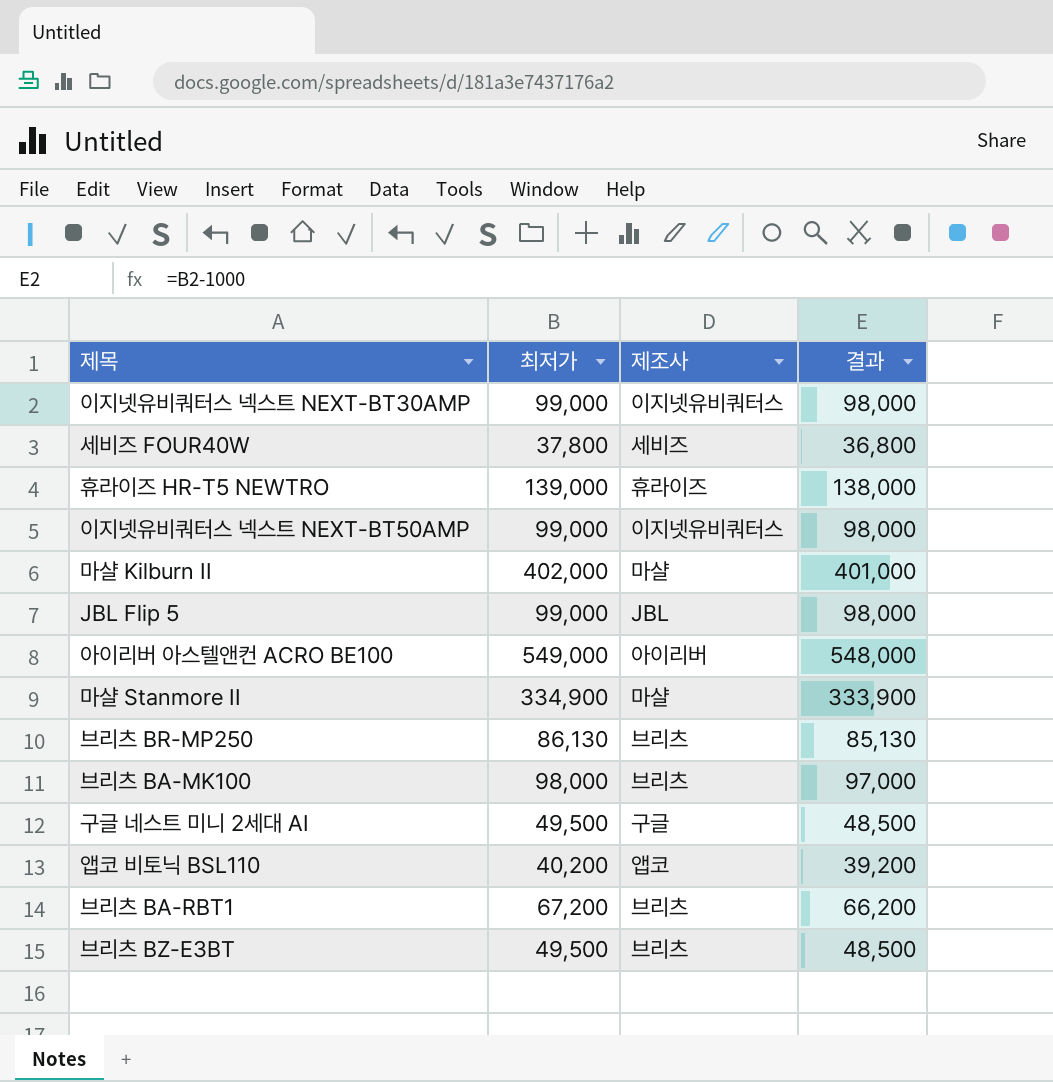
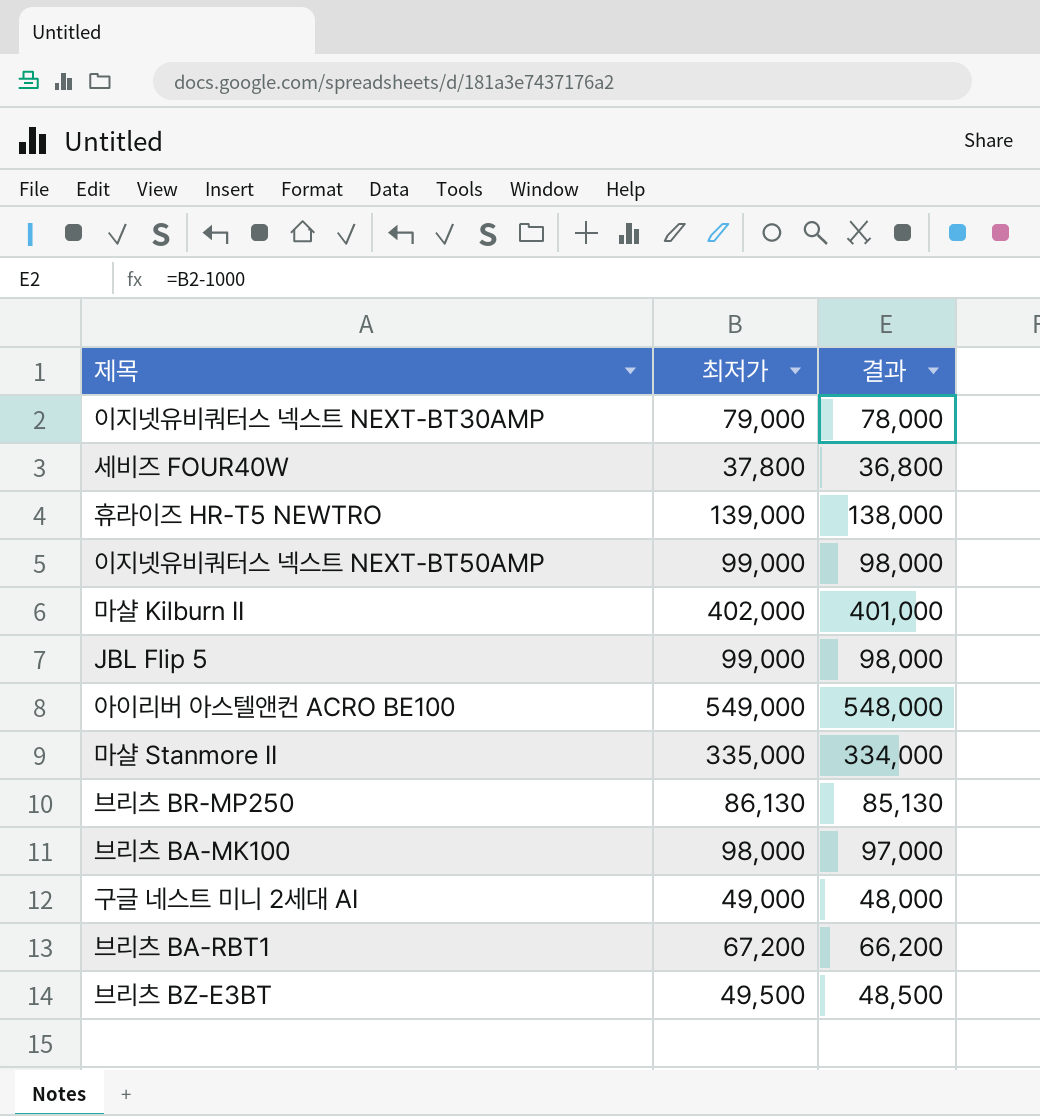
column 제조사 | position: 3 -> none
row 앱코 비토닉 BSL110: 40,200 | 앱코 | 39,200 -> none
이지넷유비쿼터스 넥스트 NEXT-BT30AMP | 최저가: 99,000 -> 79,000
이지넷유비쿼터스 넥스트 NEXT-BT30AMP | 결과: 98,000 -> 78,000
마샬 Stanmore II | 최저가: 334,900 -> 335,000
마샬 Stanmore II | 결과: 333,900 -> 334,000
구글 네스트 미니 2세대 AI | 최저가: 49,500 -> 49,000
구글 네스트 미니 2세대 AI | 결과: 48,500 -> 48,000

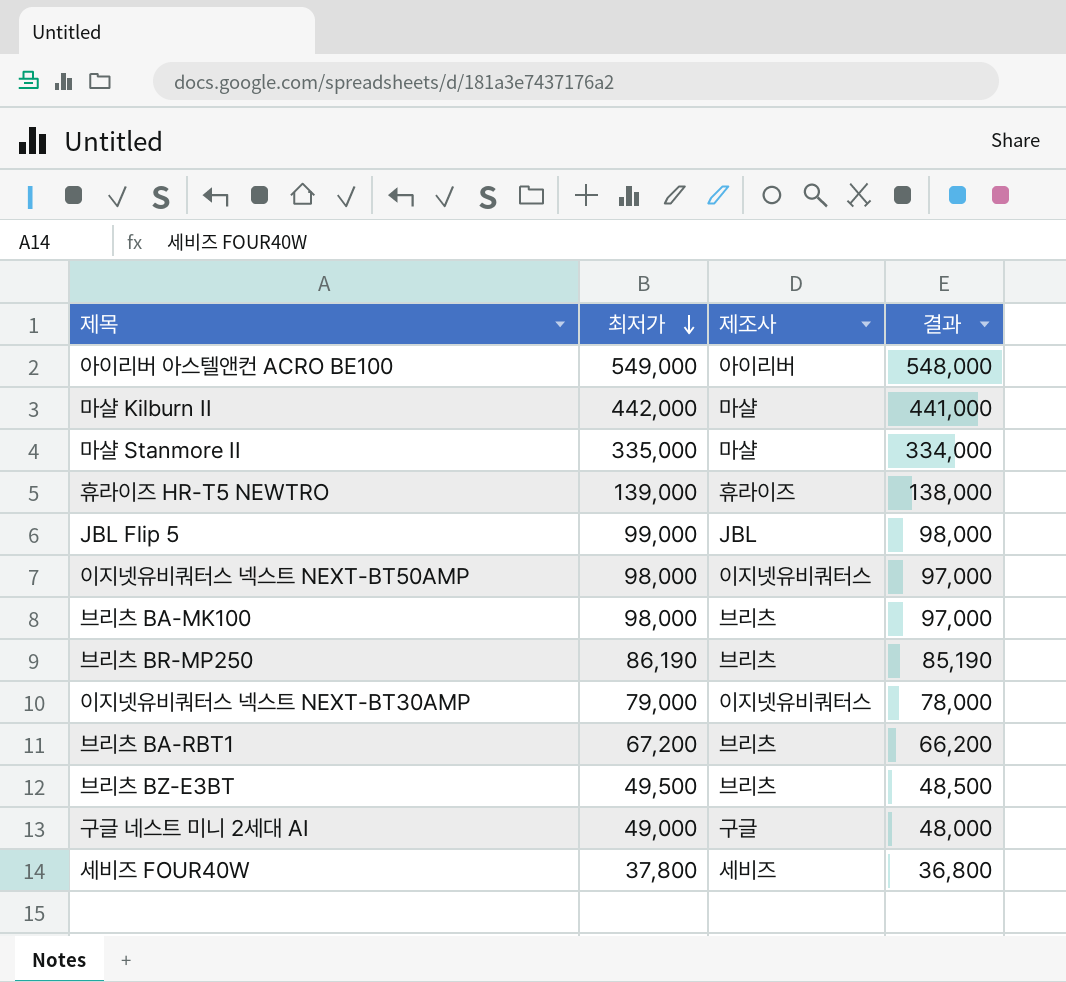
row order: none -> 최저가 descending
column 제조사 | position: none -> 3
마샬 Kilburn II | 최저가: 402,000 -> 442,000
마샬 Kilburn II | 결과: 401,000 -> 441,000
이지넷유비쿼터스 넥스트 NEXT-BT50AMP | 최저가: 99,000 -> 98,000
이지넷유비쿼터스 넥스트 NEXT-BT50AMP | 결과: 98,000 -> 97,000
브리츠 BR-MP250 | 최저가: 86,130 -> 86,190
브리츠 BR-MP250 | 결과: 85,130 -> 85,190

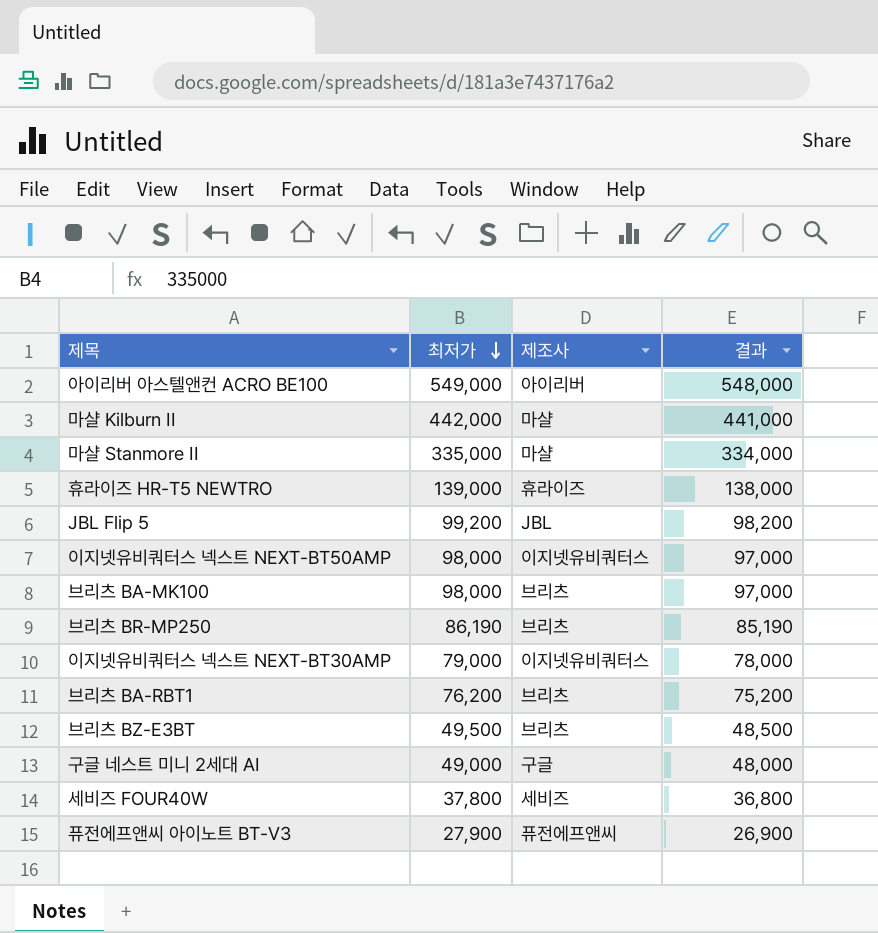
JBL Flip 5 | 최저가: 99,000 -> 99,200
JBL Flip 5 | 결과: 98,000 -> 98,200
브리츠 BA-RBT1 | 최저가: 67,200 -> 76,200
브리츠 BA-RBT1 | 결과: 66,200 -> 75,200
row 퓨전에프앤씨 아이노트 BT-V3: none -> 27,900 | 퓨전에프앤씨 | 26,900

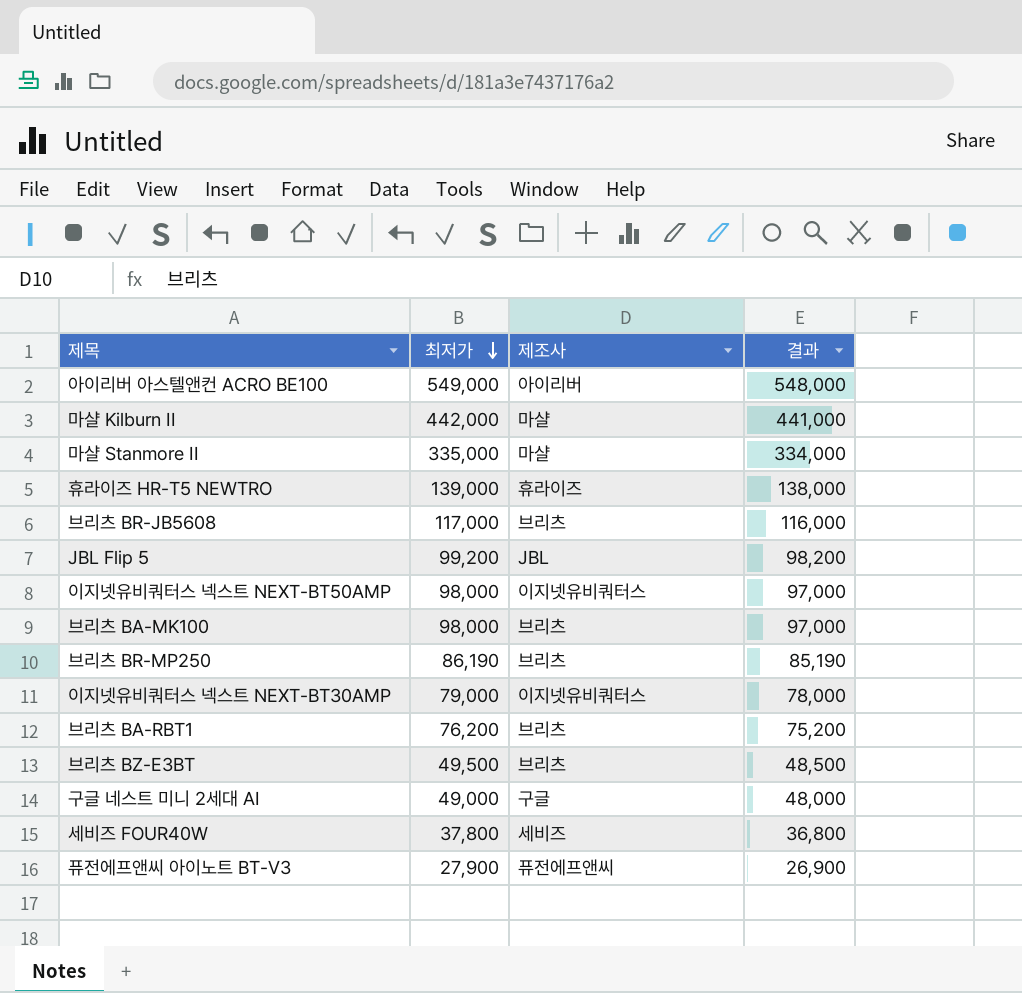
row 브리츠 BR-JB5608: none -> 117,000 | 브리츠 | 116,000

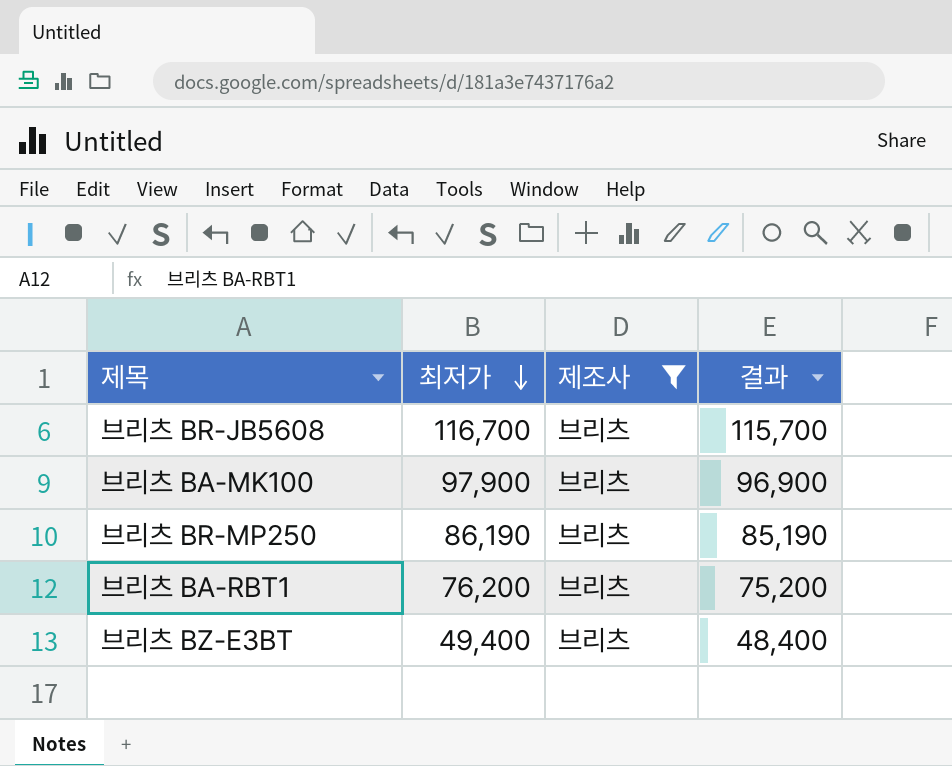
filter: none -> 제조사 = 브리츠
브리츠 BR-JB5608 | 최저가: 117,000 -> 116,700
브리츠 BR-JB5608 | 결과: 116,000 -> 115,700
브리츠 BA-MK100 | 최저가: 98,000 -> 97,900
브리츠 BA-MK100 | 결과: 97,000 -> 96,900
브리츠 BZ-E3BT | 최저가: 49,500 -> 49,400
브리츠 BZ-E3BT | 결과: 48,500 -> 48,400

